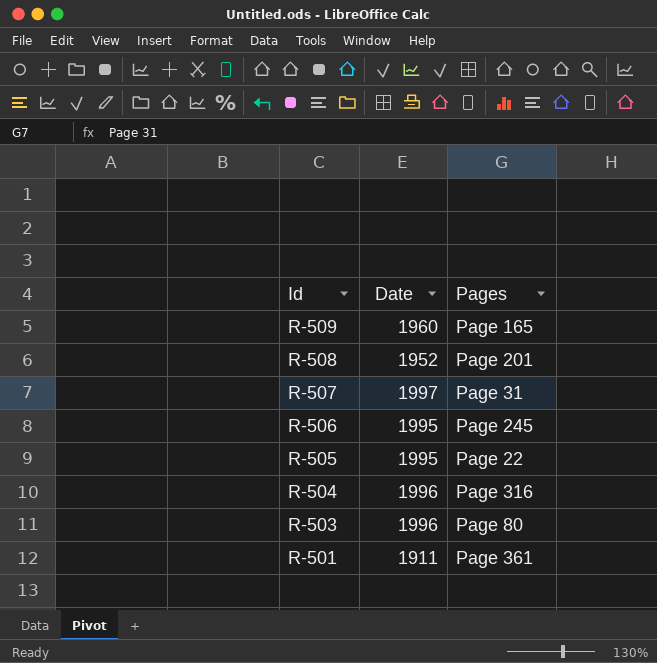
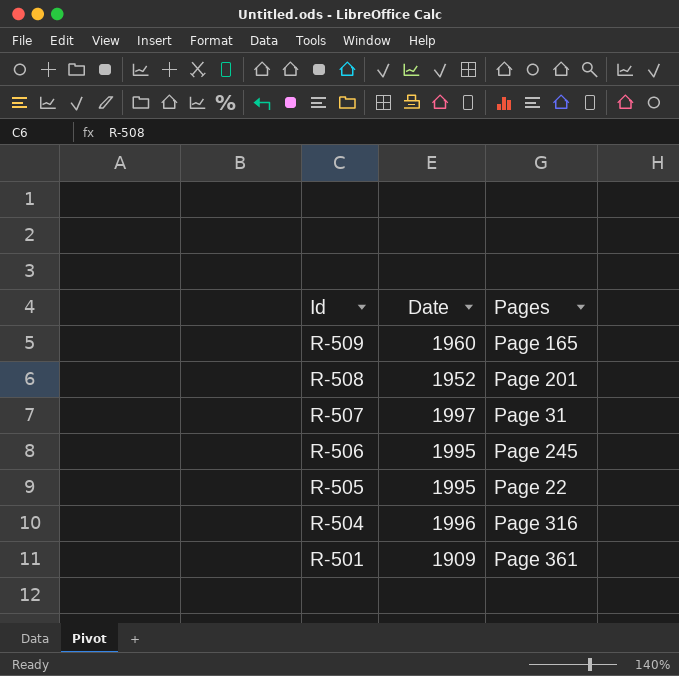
row R-503: 1996 | Page 80 -> none
R-501 | Date: 1911 -> 1909

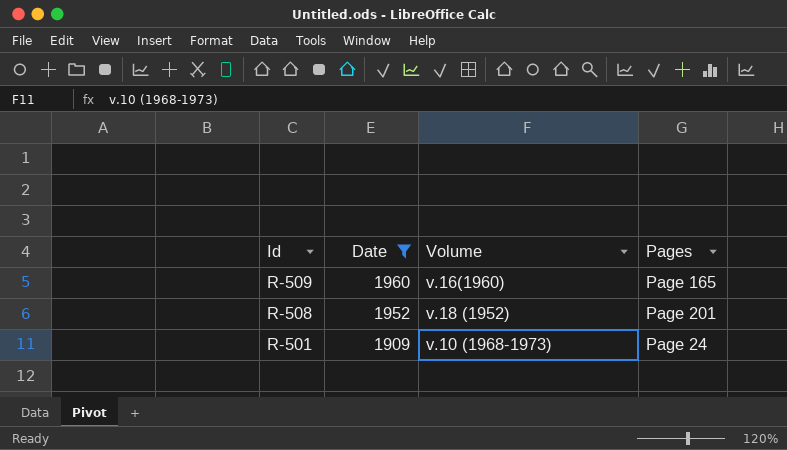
filter: none -> Date <= 1960
column Volume | position: none -> 3
R-501 | Pages: Page 361 -> Page 24

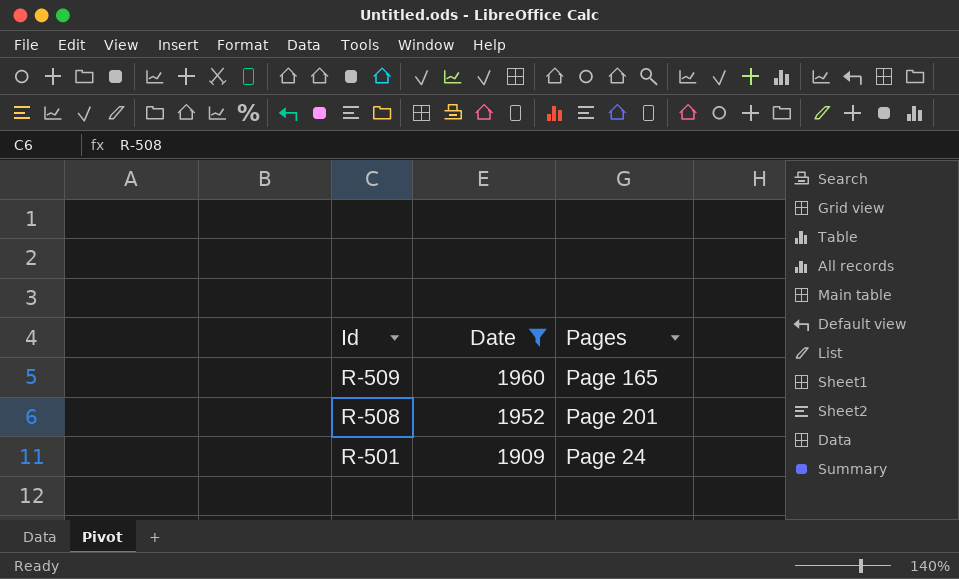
column Volume | position: 3 -> none

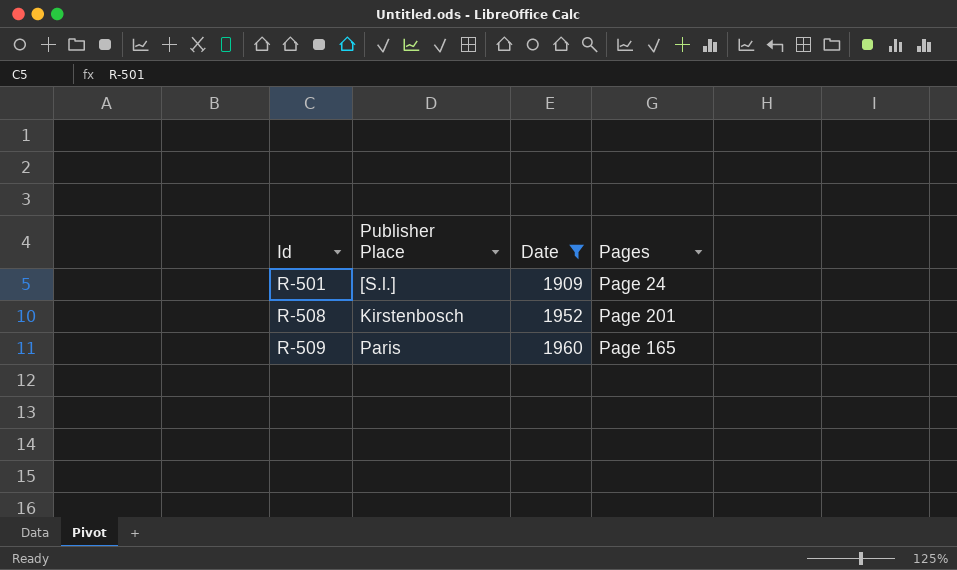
row order: Id descending -> Id ascending
column Publisher Place | position: none -> 2

